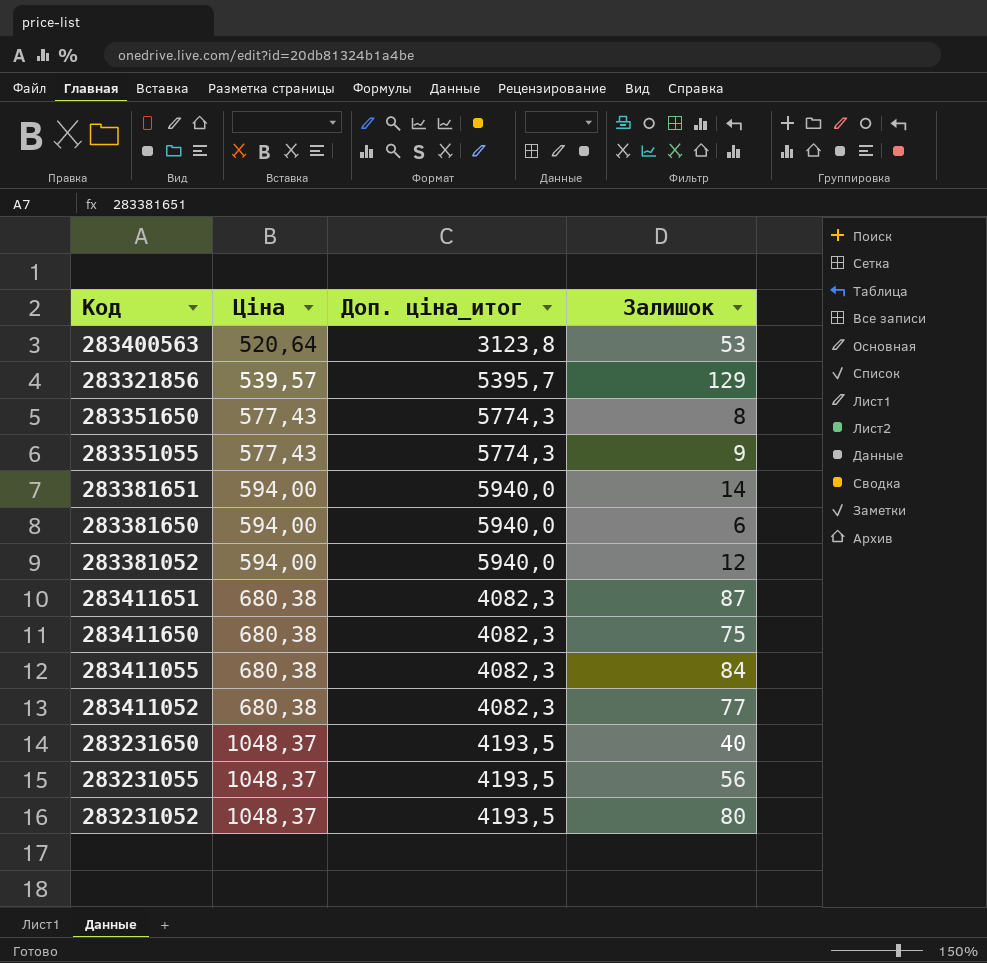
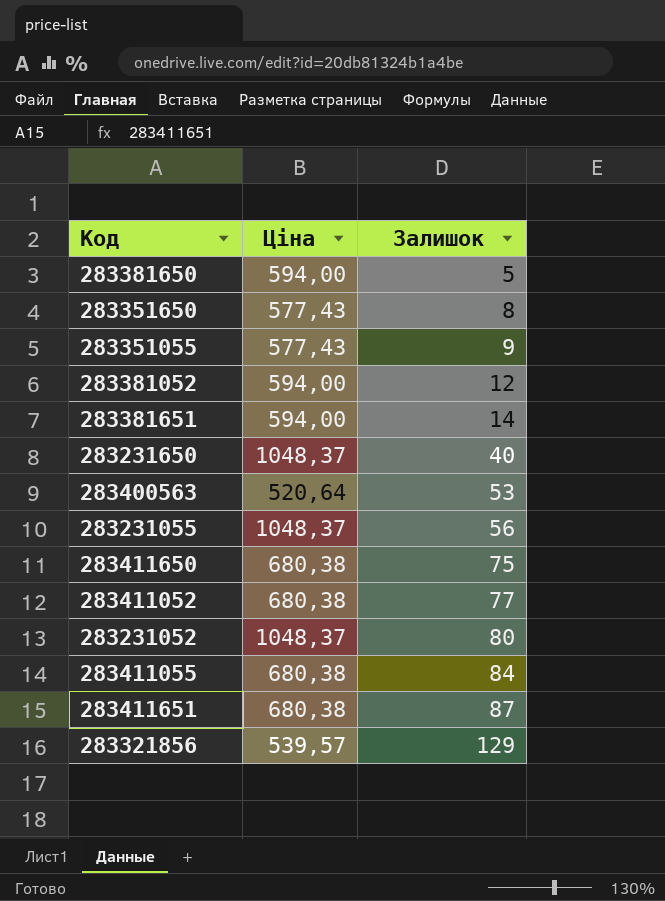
row order: Ціна ascending -> Залишок ascending
column Доп. ціна_итог | position: 3 -> none
283381650 | Залишок: 6 -> 5

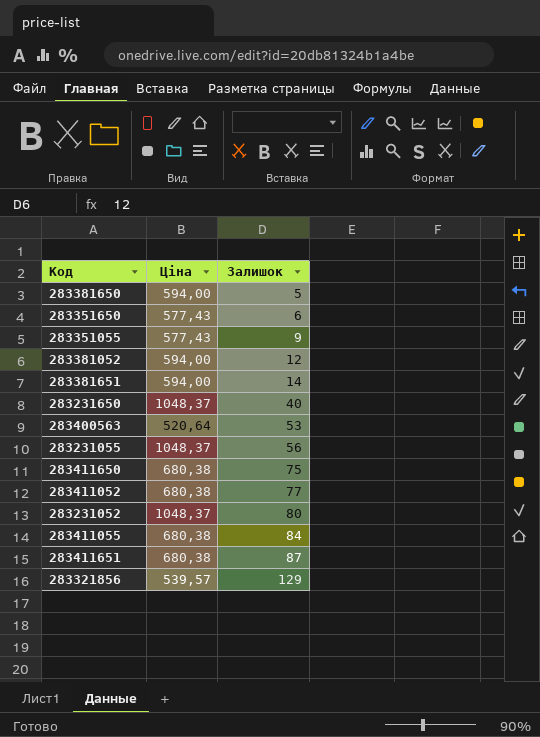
283351650 | Залишок: 8 -> 6

